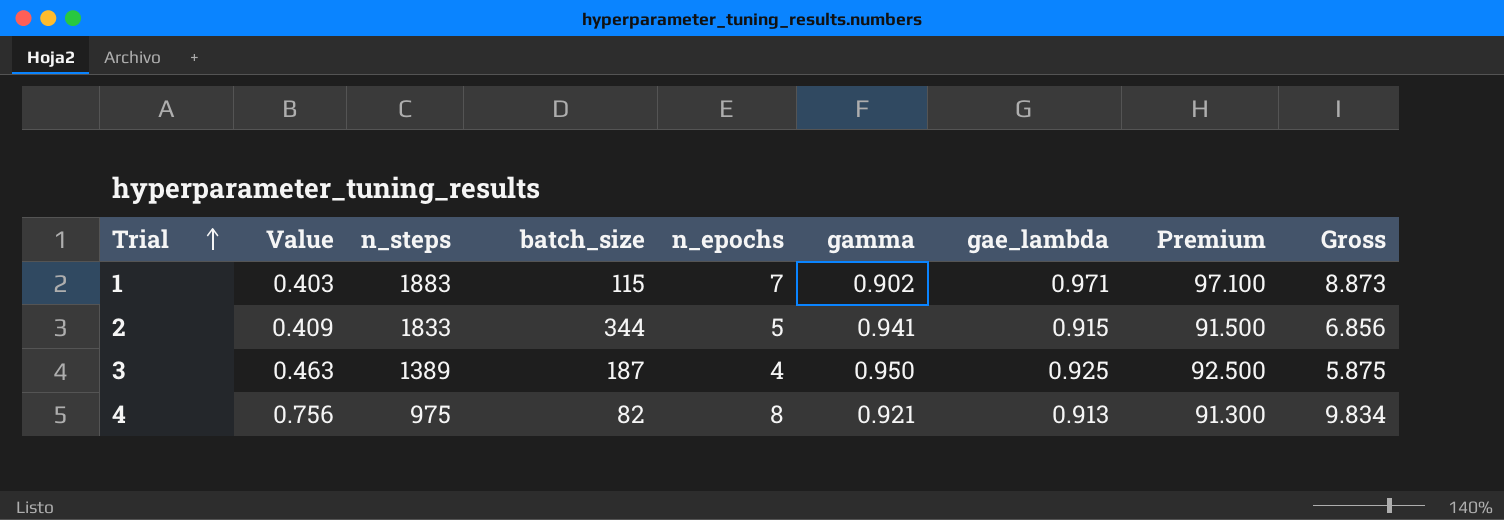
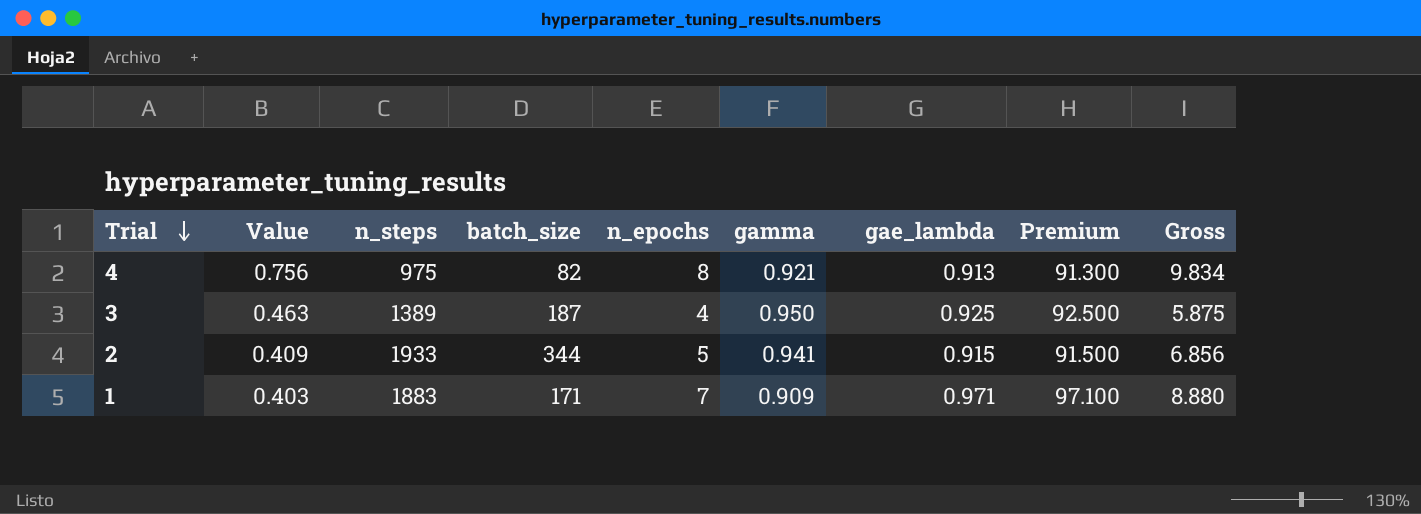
row order: Trial ascending -> Trial descending
2 | n_steps: 1833 -> 1933
1 | batch_size: 115 -> 171
1 | gamma: 0.902 -> 0.909
1 | Gross: 8.873 -> 8.880

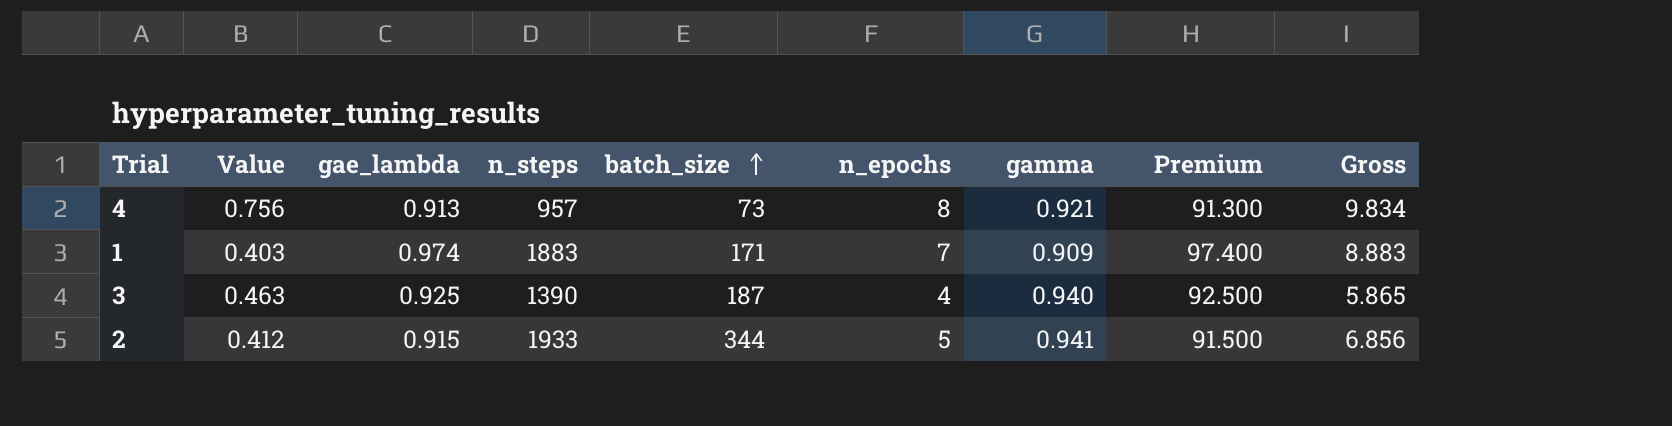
row order: Trial descending -> batch_size ascending
column gae_lambda | position: 7 -> 3
4 | n_steps: 975 -> 957
4 | batch_size: 82 -> 73
1 | gae_lambda: 0.971 -> 0.974
1 | Premium: 97.100 -> 97.400
1 | Gross: 8.880 -> 8.883
3 | n_steps: 1389 -> 1390
3 | gamma: 0.950 -> 0.940
3 | Gross: 5.875 -> 5.865
2 | Value: 0.409 -> 0.412

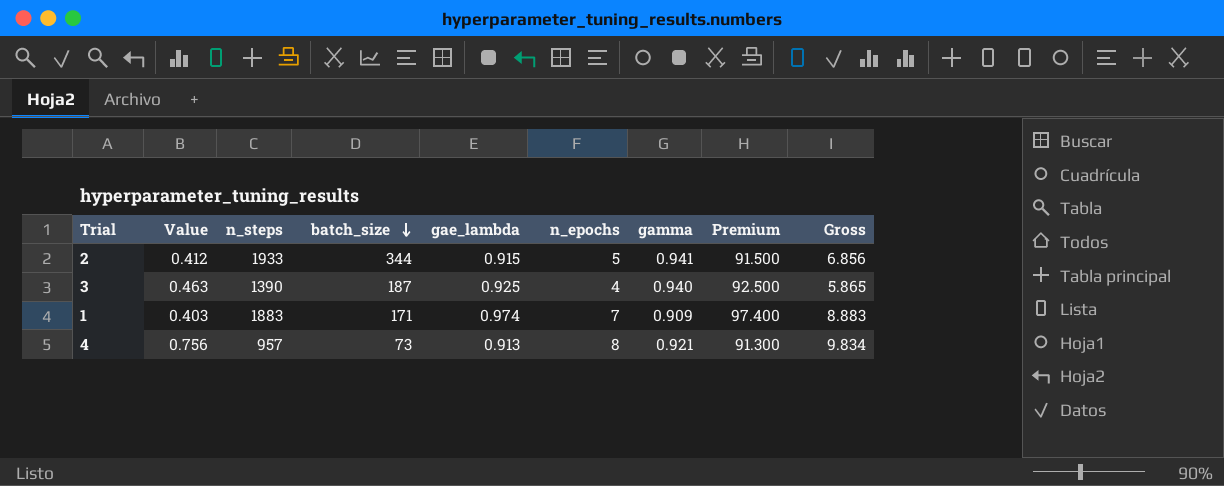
row order: batch_size ascending -> batch_size descending
column gae_lambda | position: 3 -> 5

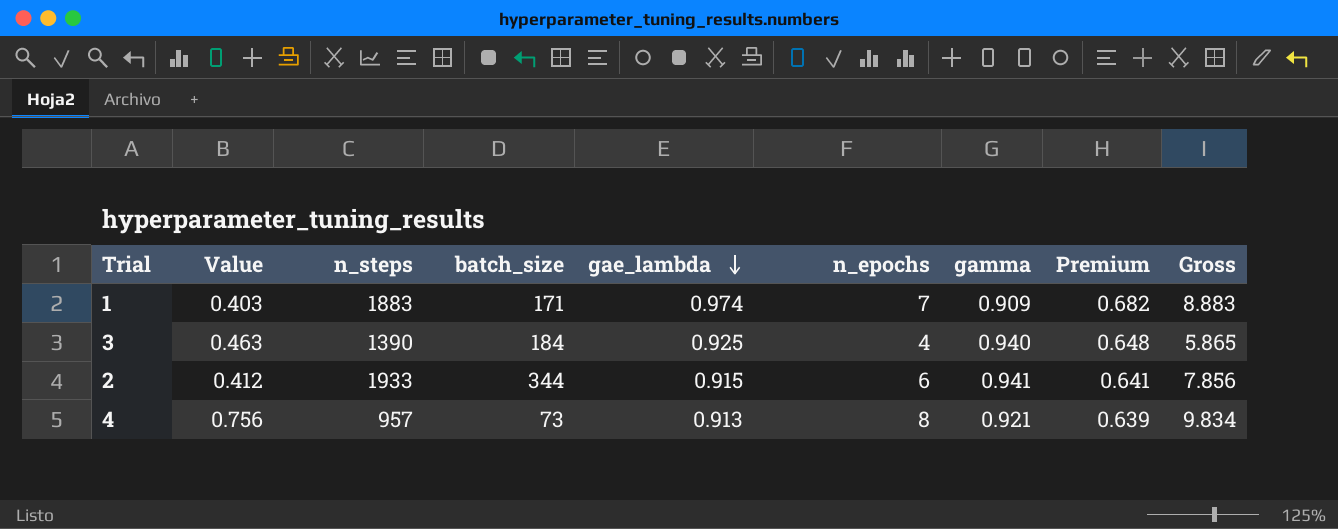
row order: batch_size descending -> gae_lambda descending
column Premium | formula: [gae_lambda] * 100 -> [gae_lambda] * 0.7
3 | batch_size: 187 -> 184
2 | n_epochs: 5 -> 6
2 | Gross: 6.856 -> 7.856

